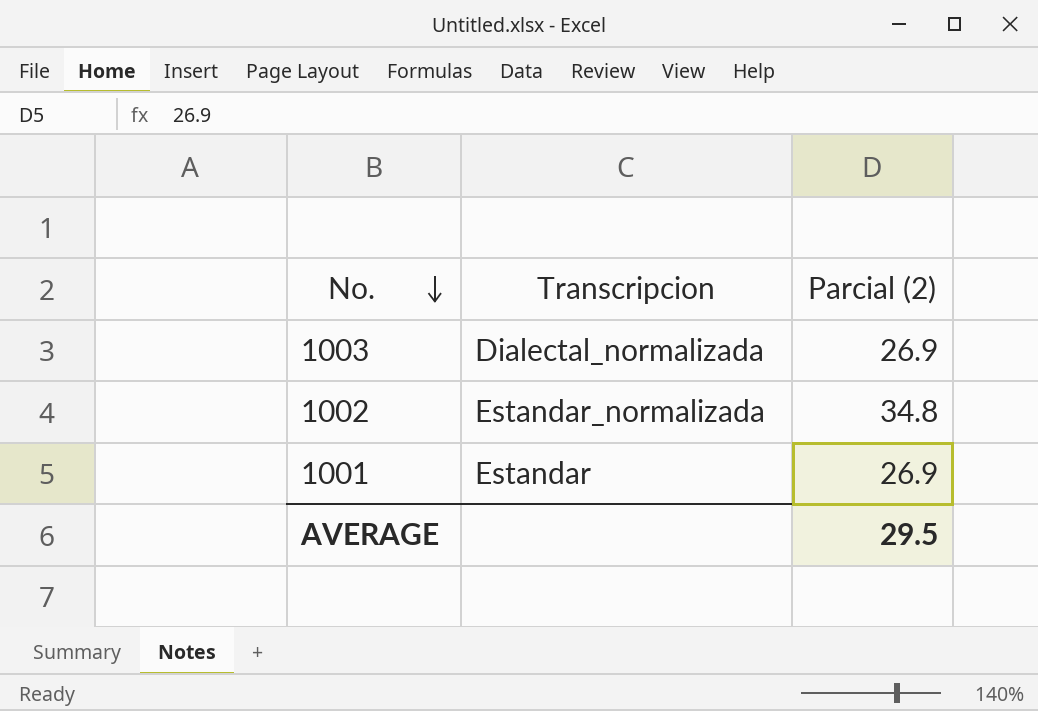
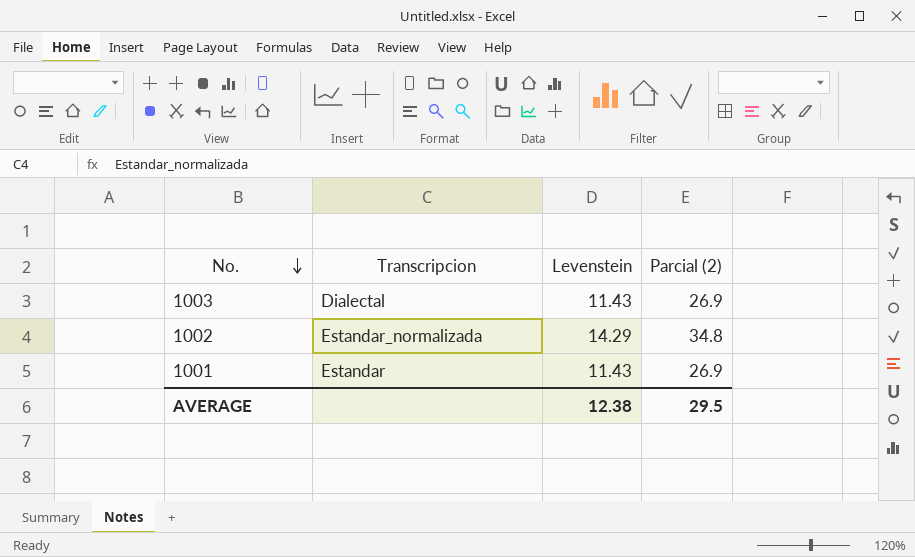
column Levenstein | position: none -> 3
1003 | Transcripcion: Dialectal_normalizada -> Dialectal

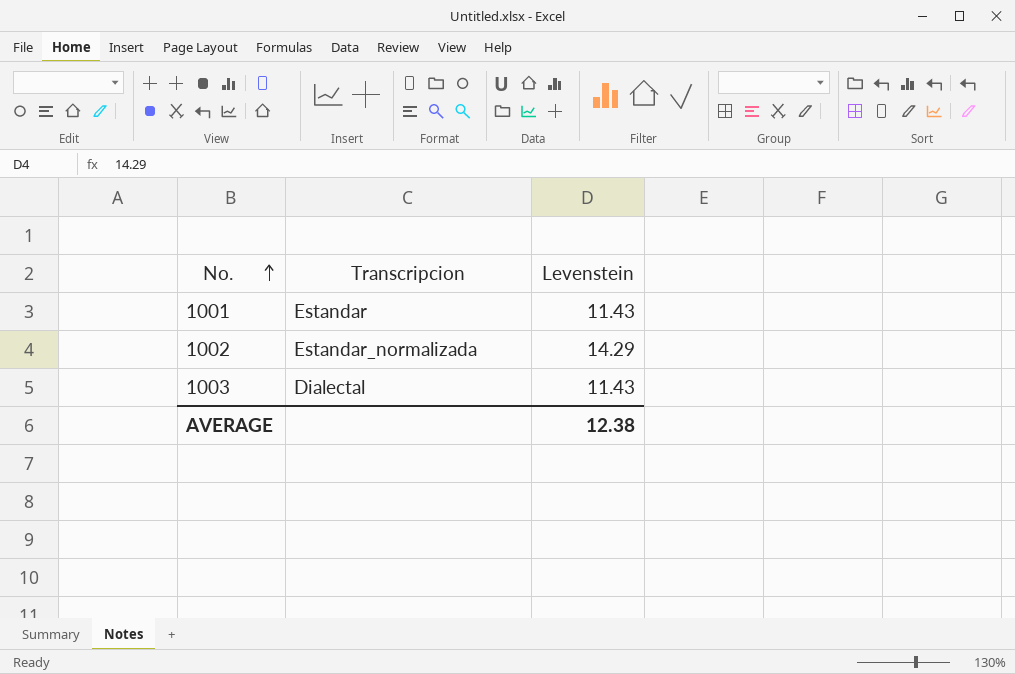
row order: No. descending -> No. ascending
column Parcial (2) | position: 4 -> none

